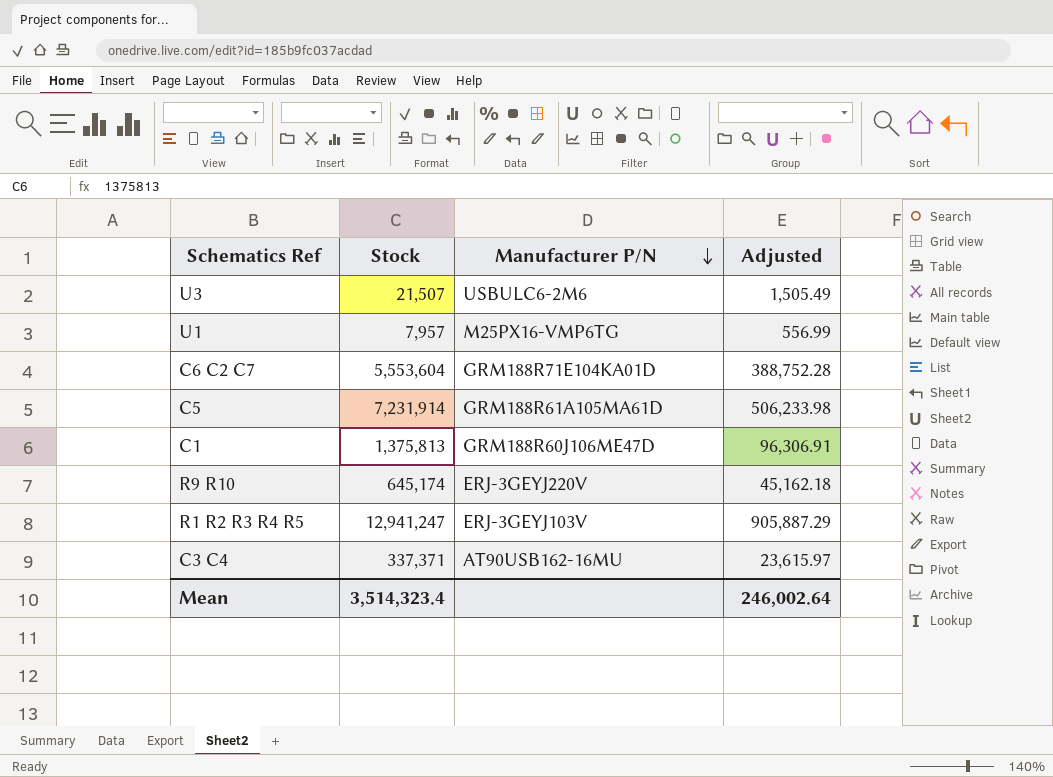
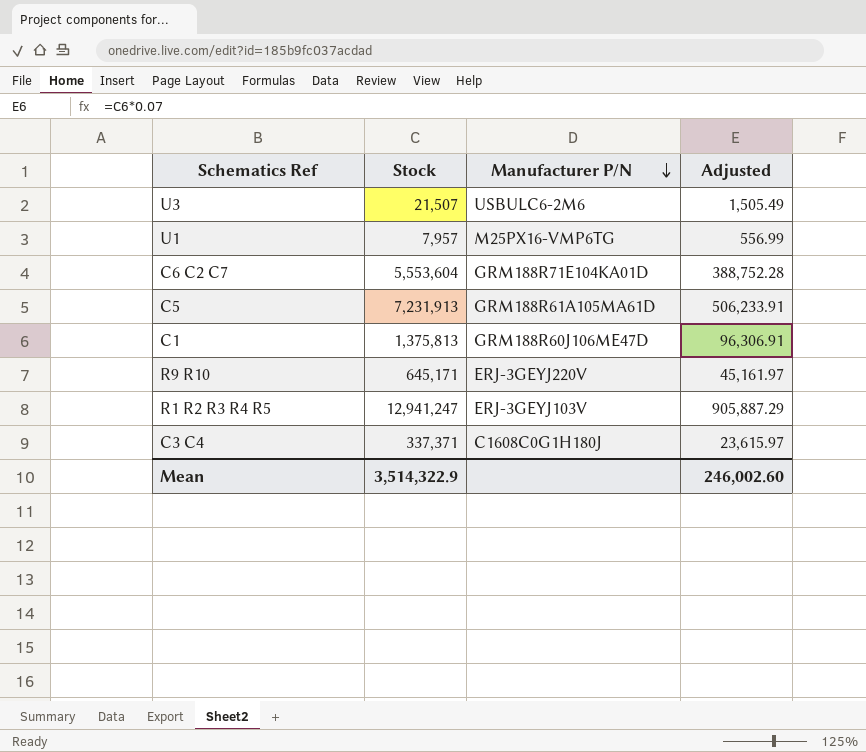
C5 | Stock: 7,231,914 -> 7,231,913
C5 | Adjusted: 506,233.98 -> 506,233.91
R9 R10 | Stock: 645,174 -> 645,171
R9 R10 | Adjusted: 45,162.18 -> 45,161.97
C3 C4 | Manufacturer P/N: AT90USB162-16MU -> C1608C0G1H180J
Mean | Stock: 3,514,323.4 -> 3,514,322.9
Mean | Adjusted: 246,002.64 -> 246,002.60

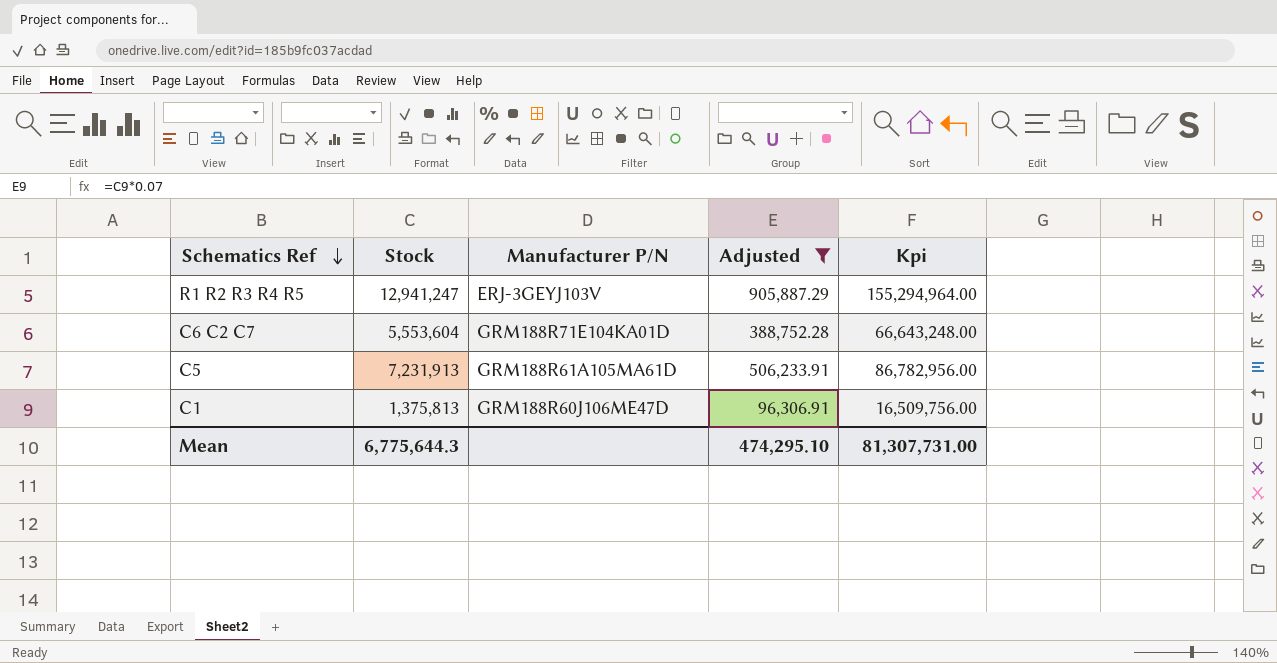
filter: none -> Adjusted >= 96,306.91
row order: Manufacturer P/N descending -> Schematics Ref descending
column Kpi | formula: none -> [Stock] * 12
Mean | Stock: 3,514,322.9 -> 6,775,644.3
Mean | Adjusted: 246,002.60 -> 474,295.10

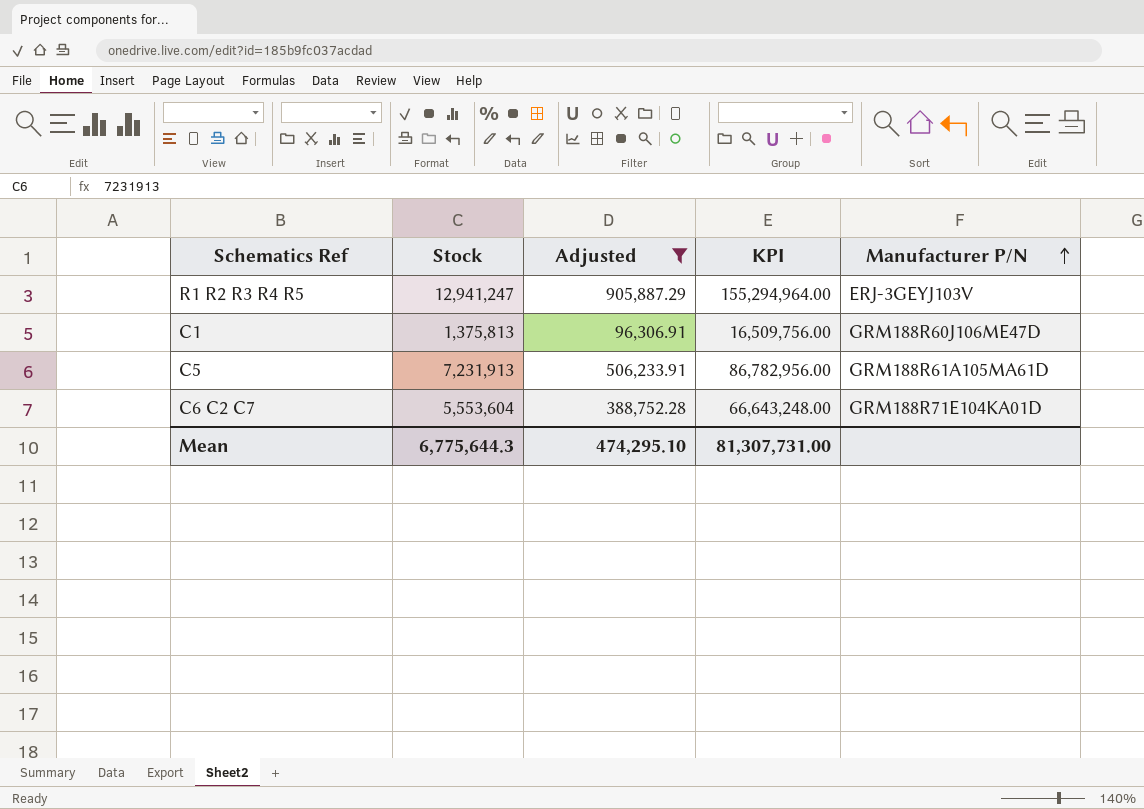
row order: Schematics Ref descending -> Manufacturer P/N ascending
column name: Kpi -> KPI
column Manufacturer P/N | position: 3 -> 5

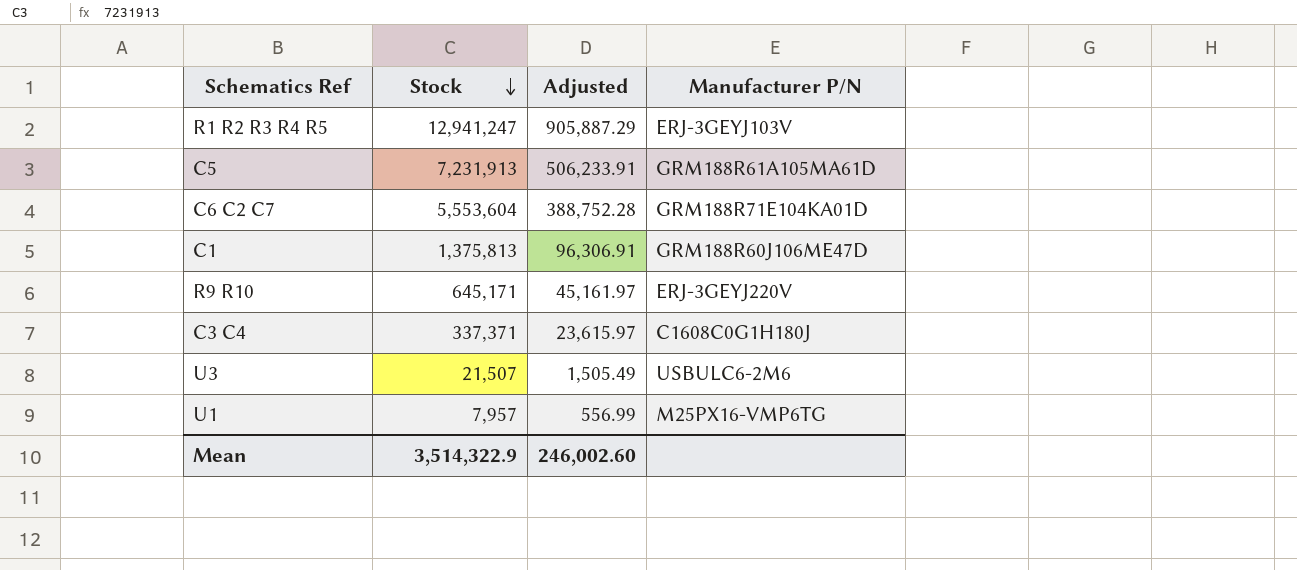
filter: Adjusted >= 96,306.91 -> none
row order: Manufacturer P/N ascending -> Stock descending
column KPI | formula: [Stock] * 12 -> none
Mean | Stock: 6,775,644.3 -> 3,514,322.9
Mean | Adjusted: 474,295.10 -> 246,002.60

